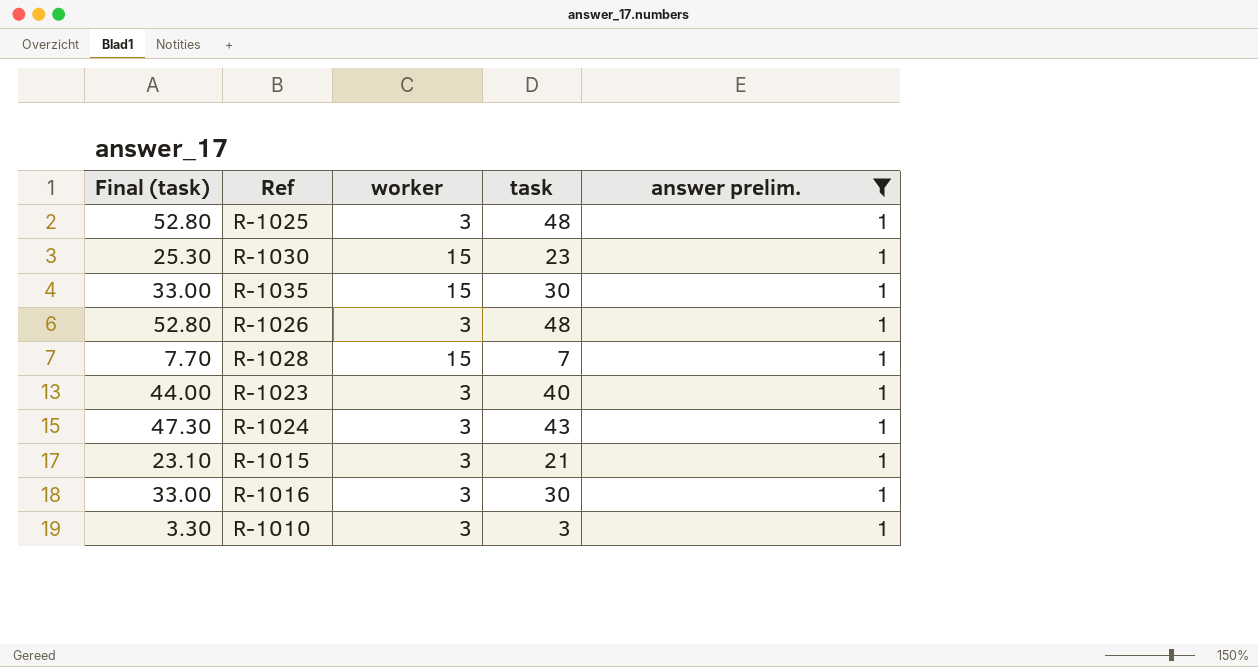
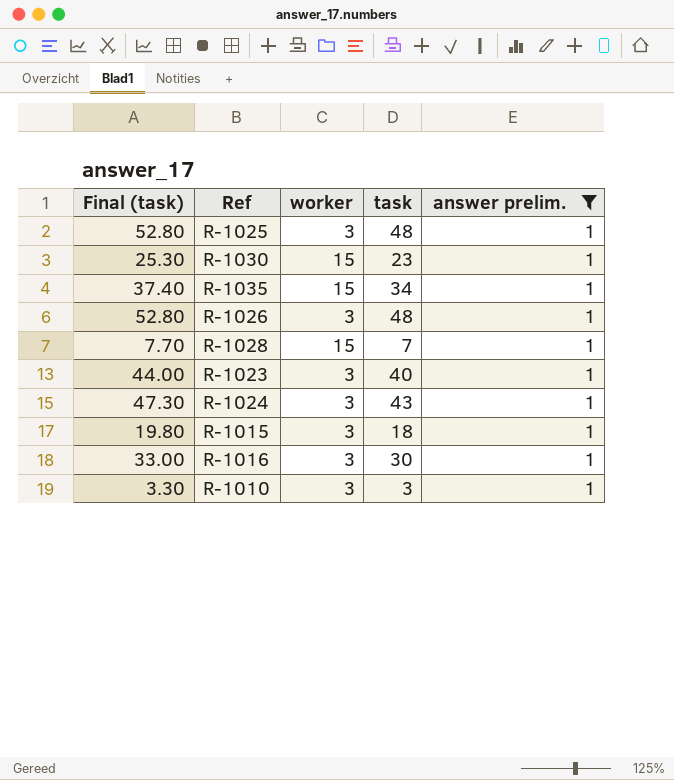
R-1035 | Final (task): 33.00 -> 37.40
R-1035 | task: 30 -> 34
R-1015 | Final (task): 23.10 -> 19.80
R-1015 | task: 21 -> 18

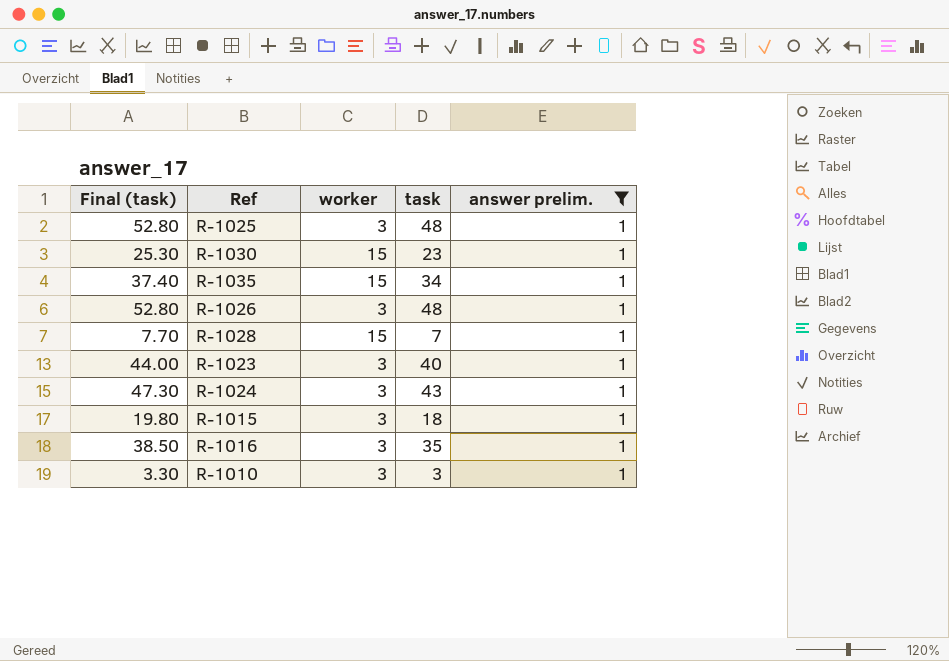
R-1016 | Final (task): 33.00 -> 38.50
R-1016 | task: 30 -> 35

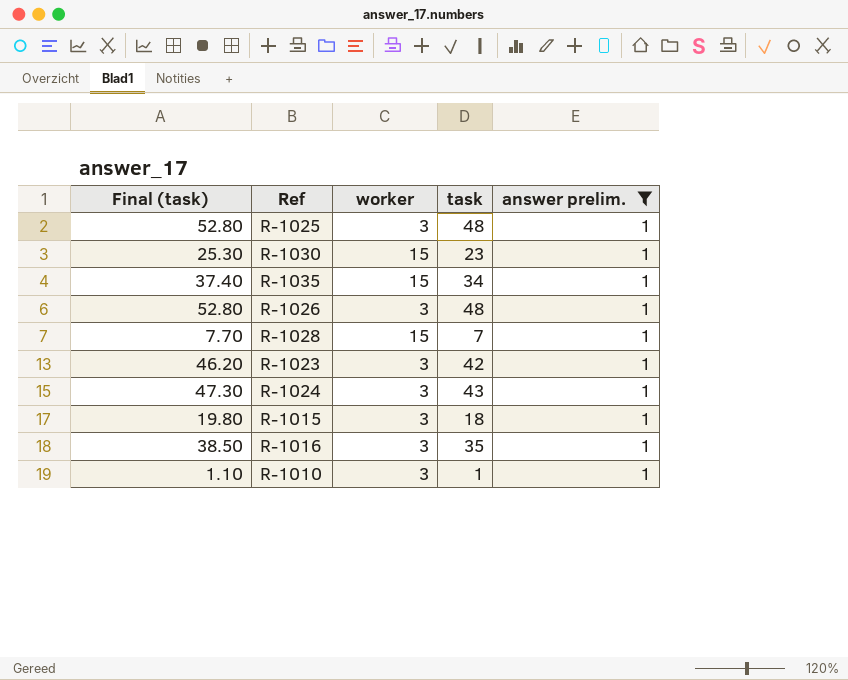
R-1023 | Final (task): 44.00 -> 46.20
R-1023 | task: 40 -> 42
R-1010 | Final (task): 3.30 -> 1.10
R-1010 | task: 3 -> 1

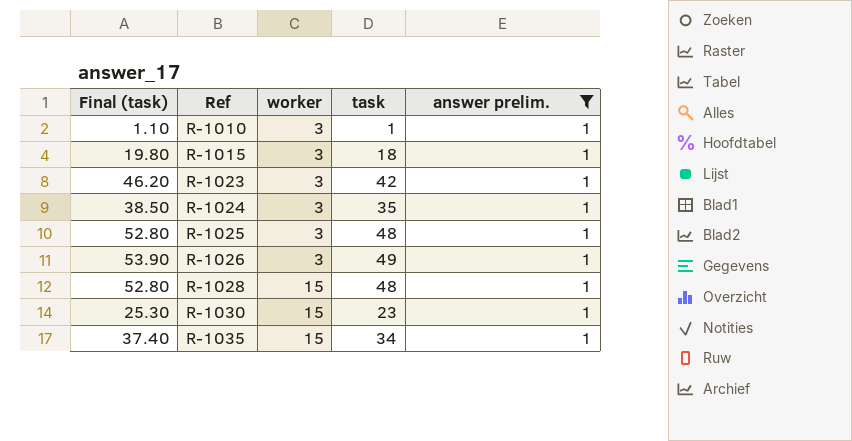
row order: none -> Ref ascending
row R-1016: 38.50 | 3 | 35 | 1 -> none
R-1024 | Final (task): 47.30 -> 38.50
R-1024 | task: 43 -> 35
R-1026 | Final (task): 52.80 -> 53.90
R-1026 | task: 48 -> 49
R-1028 | Final (task): 7.70 -> 52.80
R-1028 | task: 7 -> 48

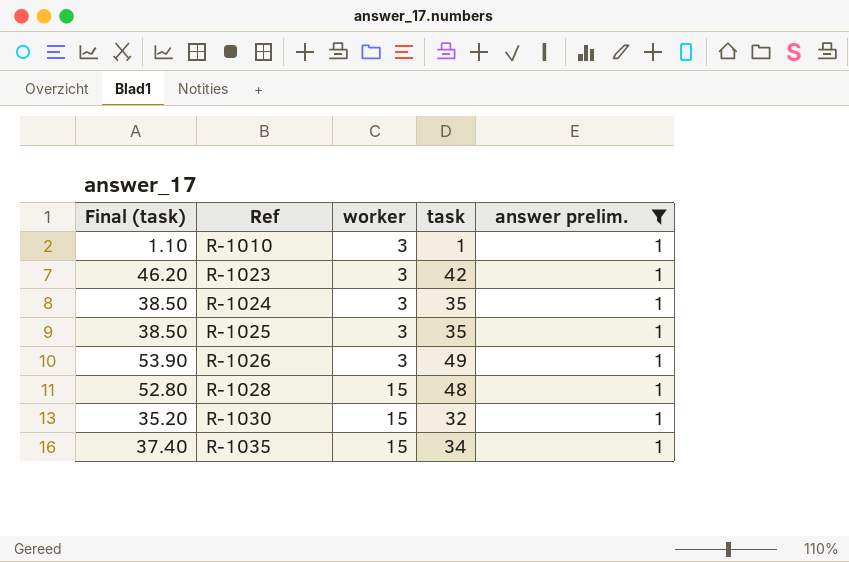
row R-1015: 19.80 | 3 | 18 | 1 -> none
R-1025 | Final (task): 52.80 -> 38.50
R-1025 | task: 48 -> 35
R-1030 | Final (task): 25.30 -> 35.20
R-1030 | task: 23 -> 32

